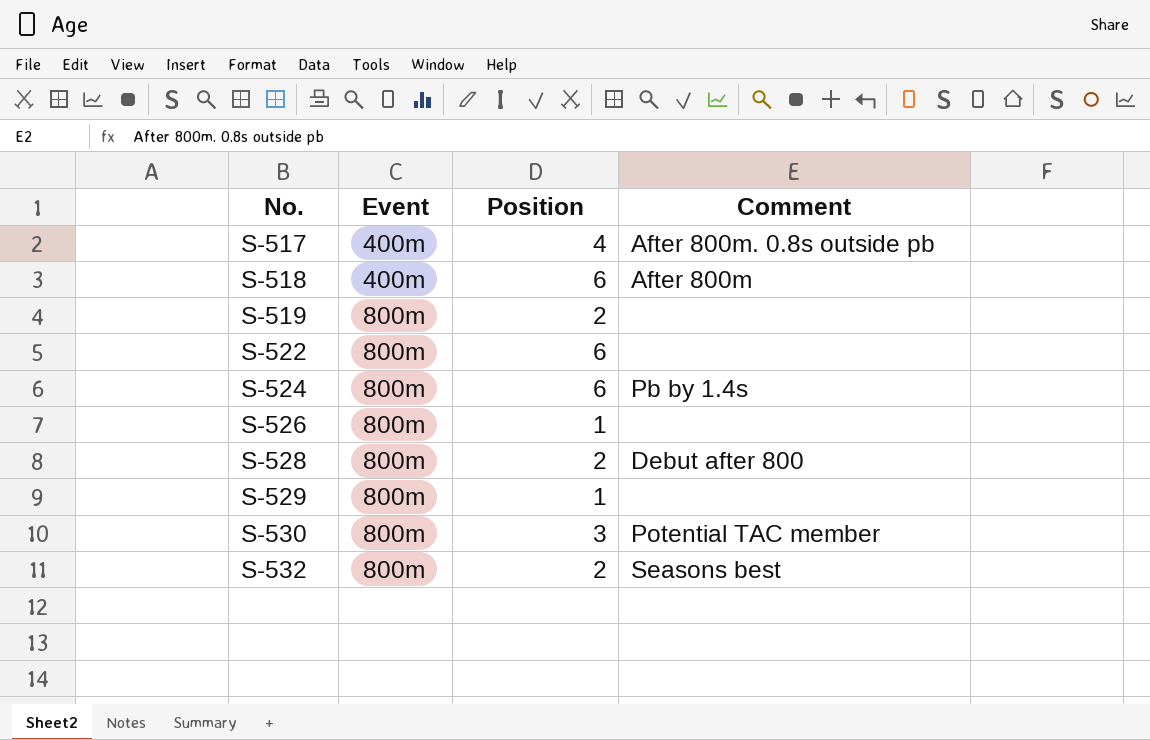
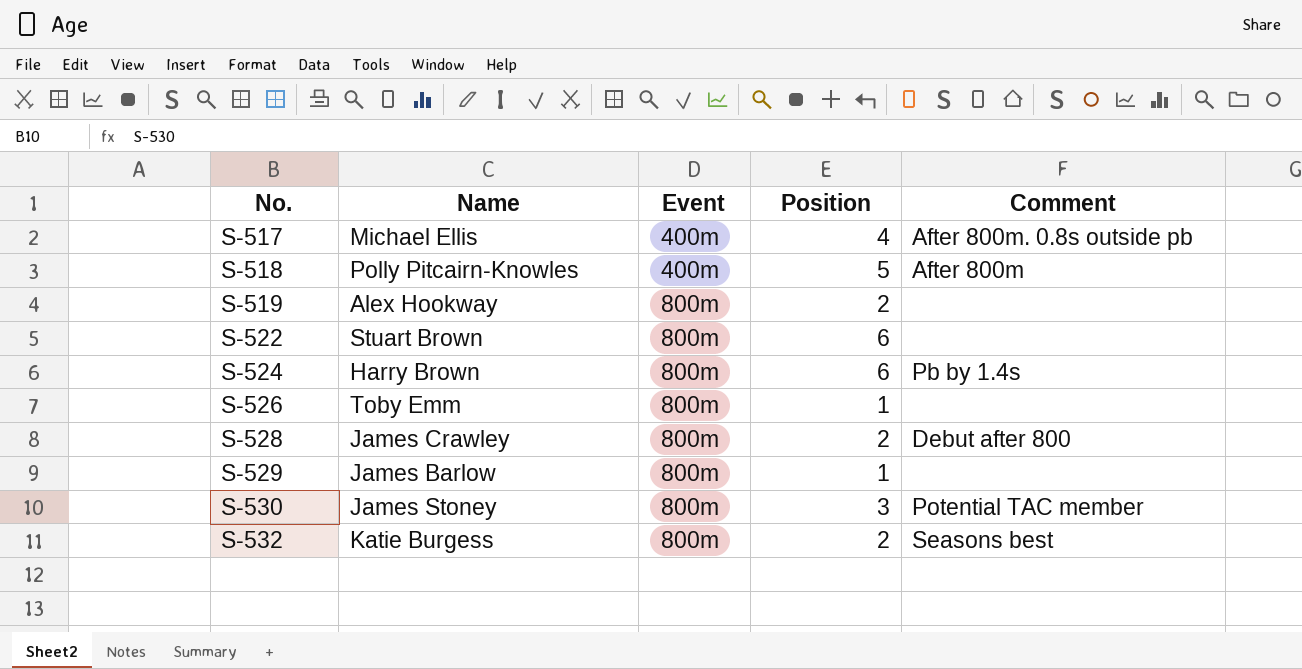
column Name | position: none -> 2
S-518 | Position: 6 -> 5

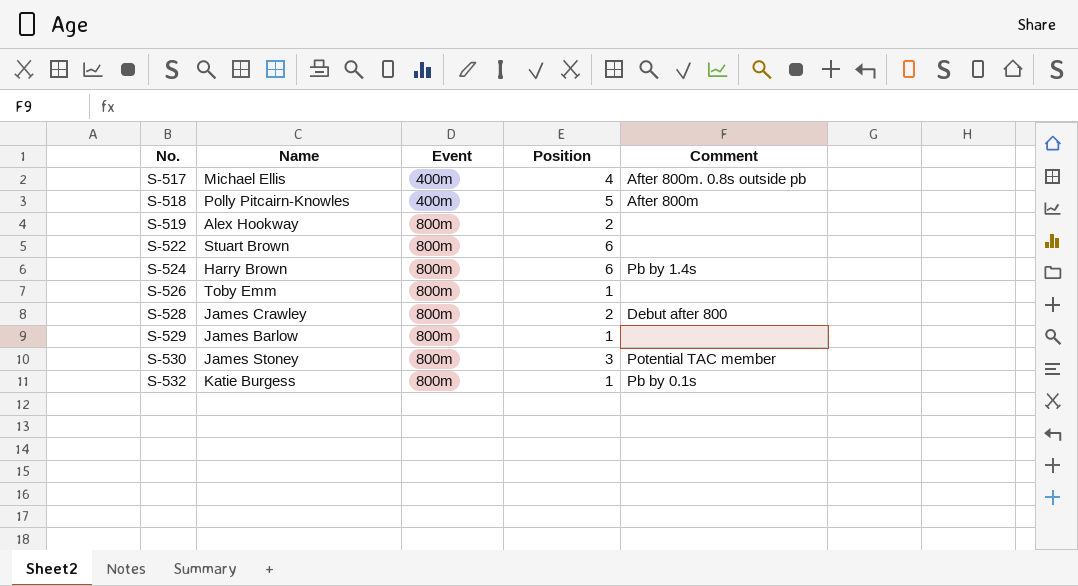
S-532 | Position: 2 -> 1
S-532 | Comment: Seasons best -> Pb by 0.1s

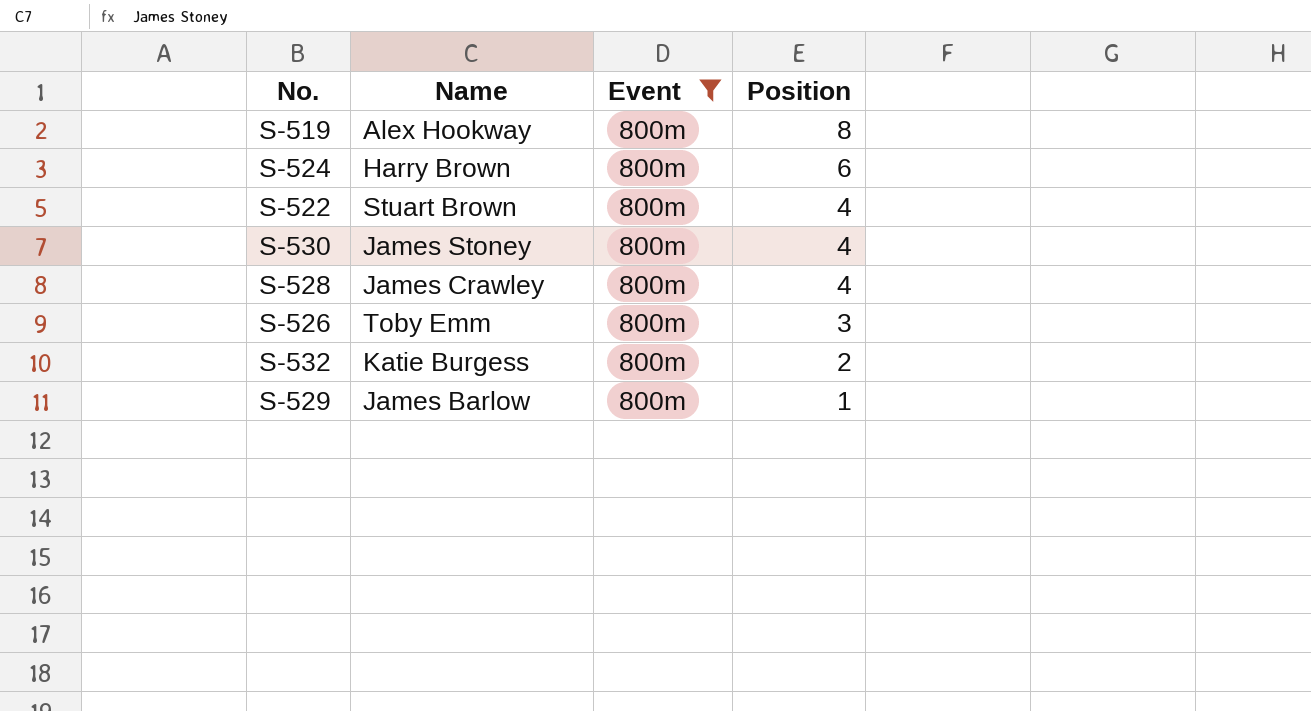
filter: none -> Event = 800m
row order: No. ascending -> Position descending
column Comment | position: 5 -> none
S-519 | Position: 2 -> 8
S-522 | Position: 6 -> 4
S-530 | Position: 3 -> 4
S-528 | Position: 2 -> 4
S-526 | Position: 1 -> 3
S-532 | Position: 1 -> 2

